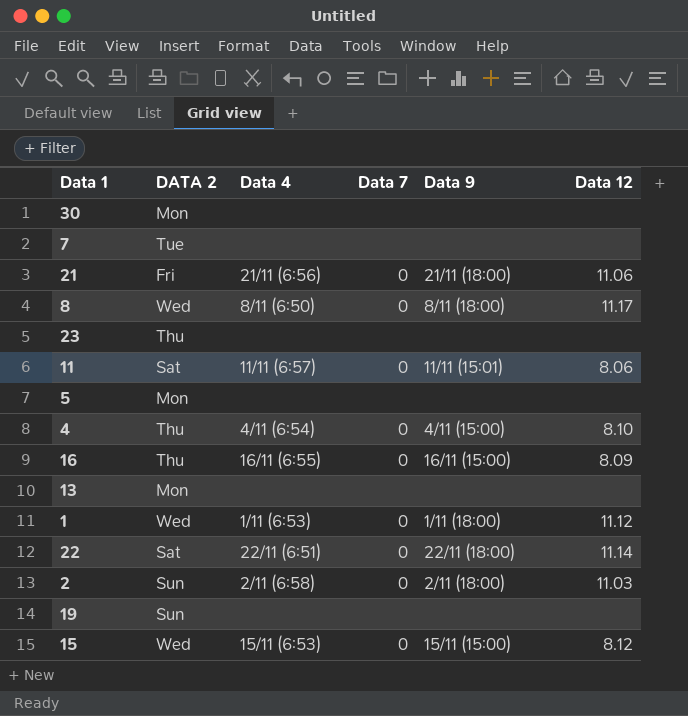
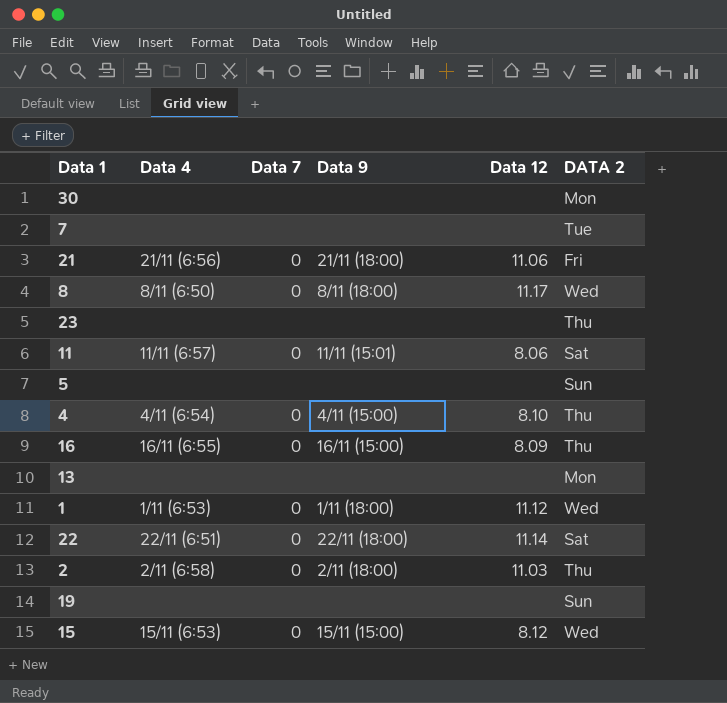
column DATA 2 | position: 2 -> 6
5 | DATA 2: Mon -> Sun
2 | DATA 2: Sun -> Thu

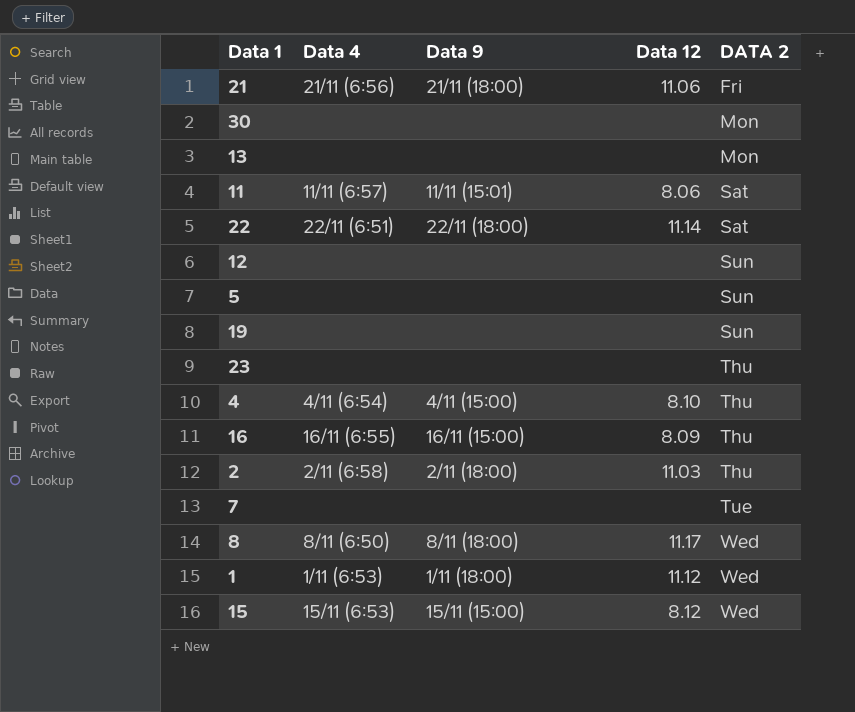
row order: none -> DATA 2 ascending
column Data 7 | position: 3 -> none
row 12: none -> none | none | none | Sun

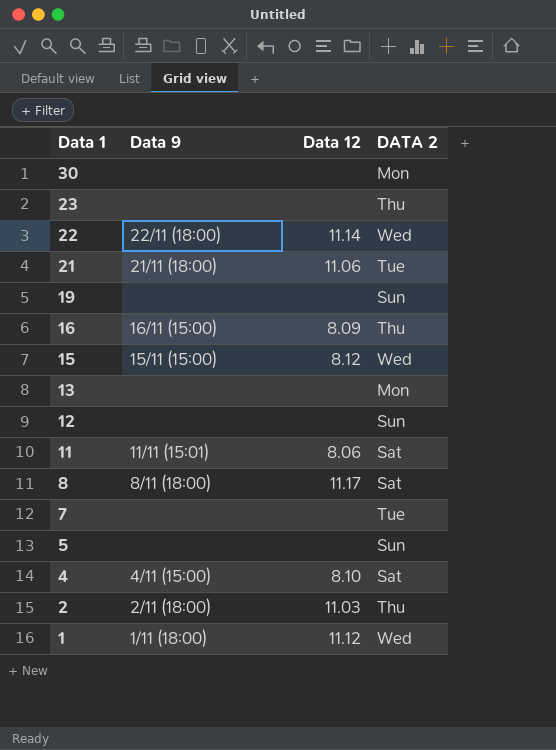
row order: DATA 2 ascending -> Data 1 descending
column Data 4 | position: 2 -> none
22 | DATA 2: Sat -> Wed
21 | DATA 2: Fri -> Tue
8 | DATA 2: Wed -> Sat
4 | DATA 2: Thu -> Sat

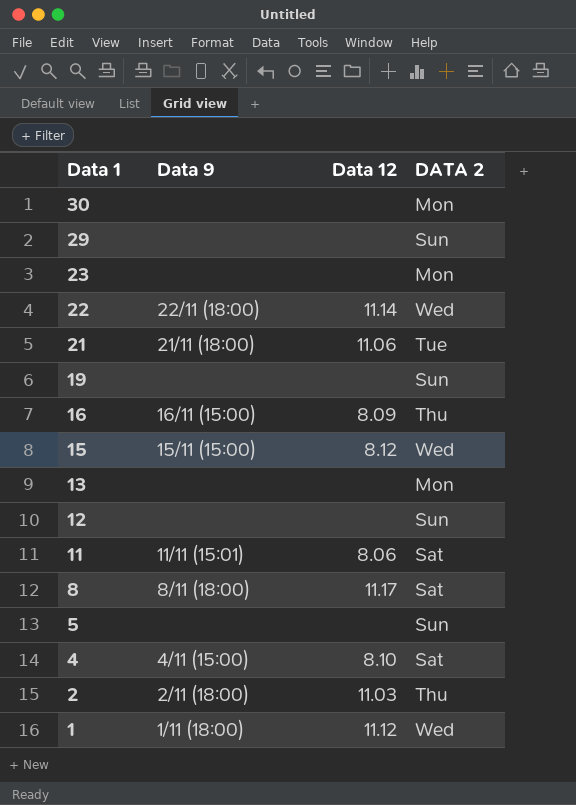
row 7: none | none | Tue -> none
row 29: none -> none | none | Sun
23 | DATA 2: Thu -> Mon

